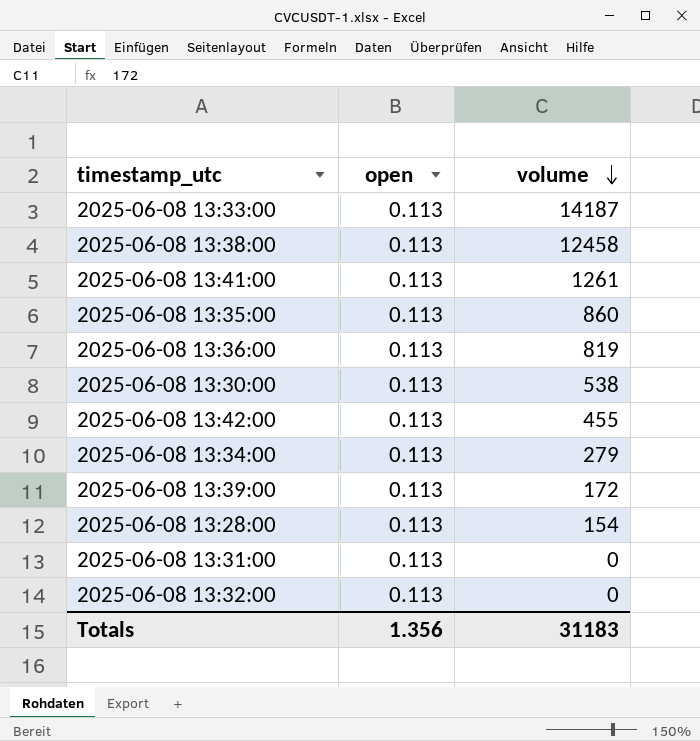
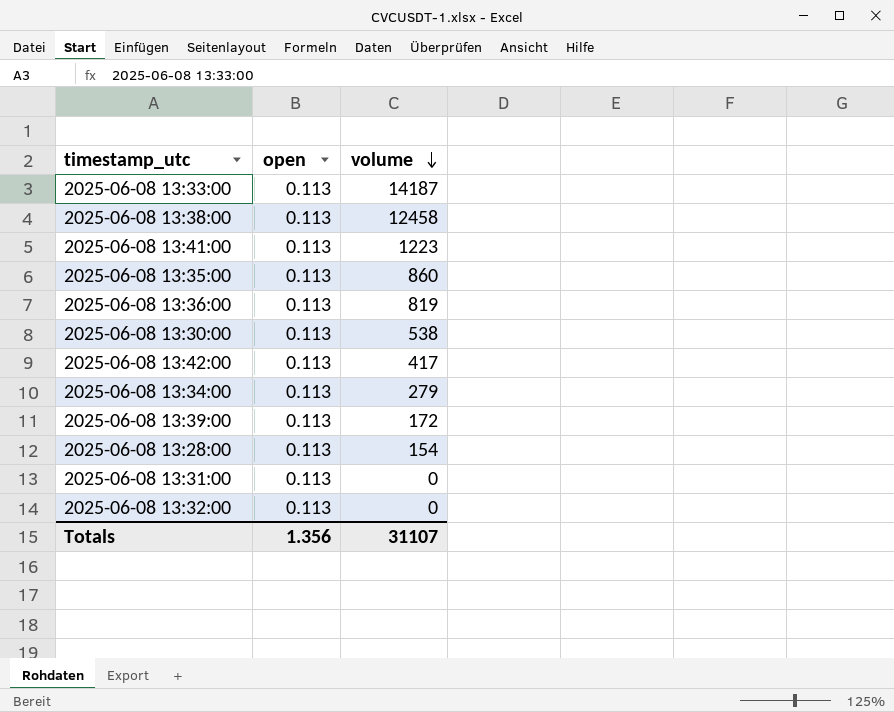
2025-06-08 13:41:00 | volume: 1261 -> 1223
2025-06-08 13:42:00 | volume: 455 -> 417
Totals | volume: 31183 -> 31107

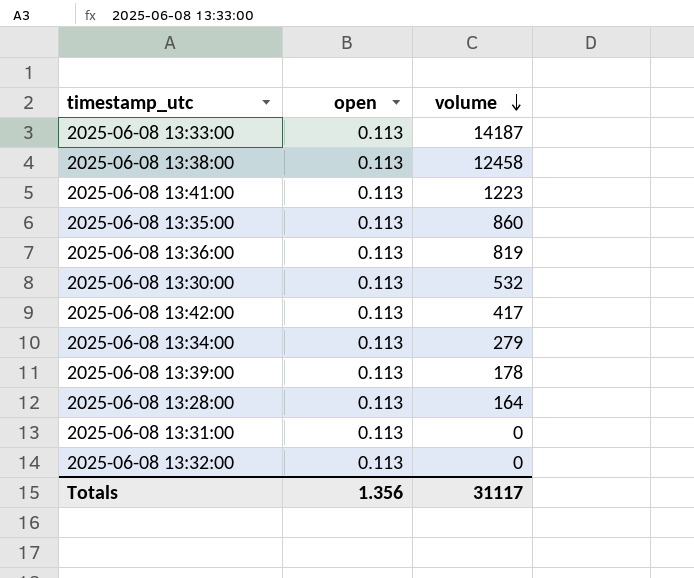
2025-06-08 13:30:00 | volume: 538 -> 532
2025-06-08 13:39:00 | volume: 172 -> 178
2025-06-08 13:28:00 | volume: 154 -> 164
Totals | volume: 31107 -> 31117

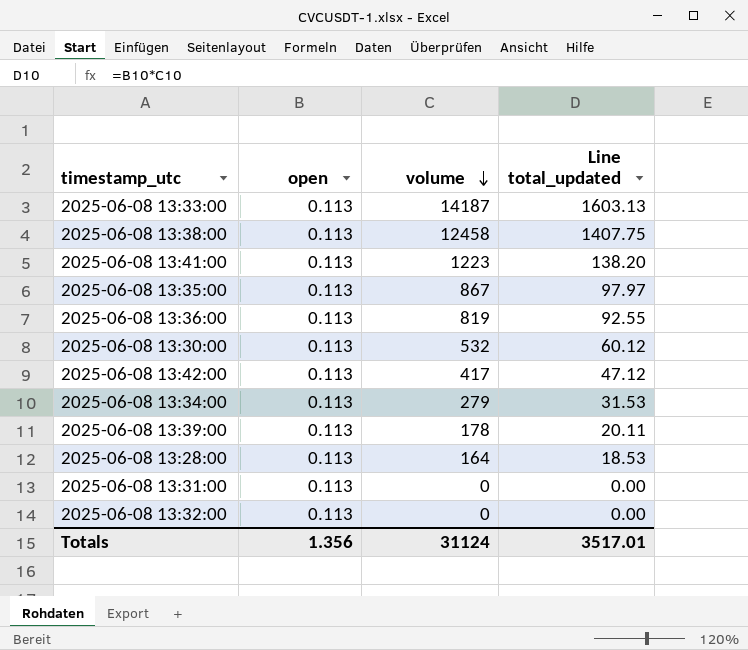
column Line total_updated | formula: none -> [open] * [volume]
2025-06-08 13:35:00 | volume: 860 -> 867
Totals | volume: 31117 -> 31124

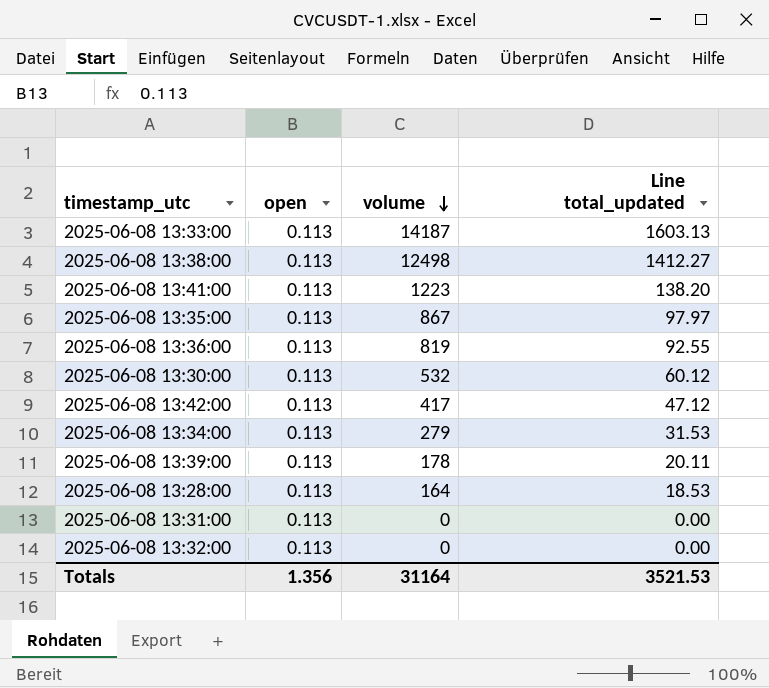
2025-06-08 13:38:00 | volume: 12458 -> 12498
2025-06-08 13:38:00 | Line total_updated: 1407.75 -> 1412.27
Totals | volume: 31124 -> 31164
Totals | Line total_updated: 3517.01 -> 3521.53

